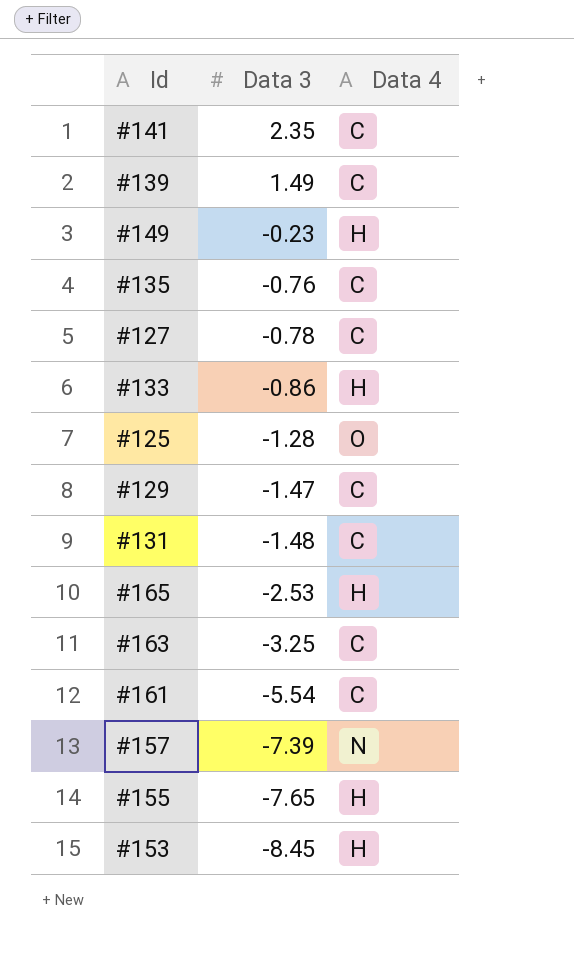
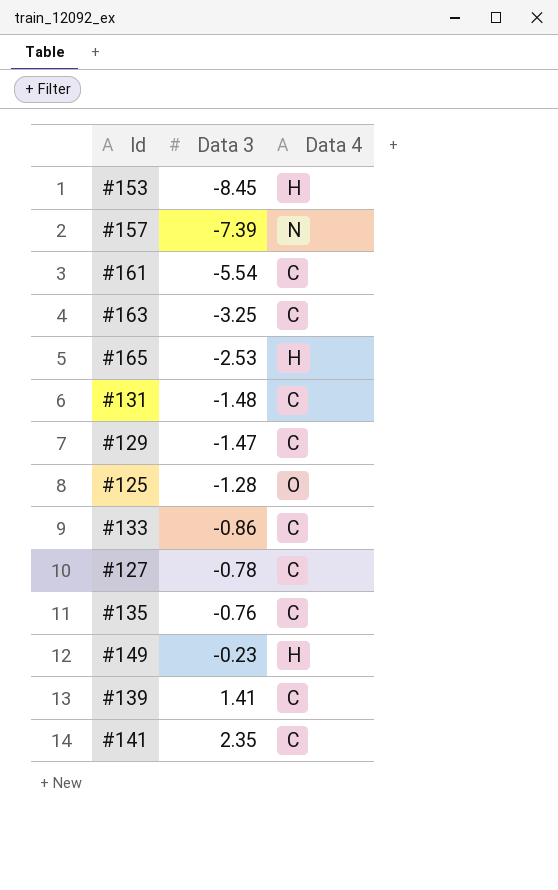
row order: Data 3 descending -> Data 3 ascending
row #155: -7.65 | H -> none
#133 | Data 4: H -> C
#139 | Data 3: 1.49 -> 1.41

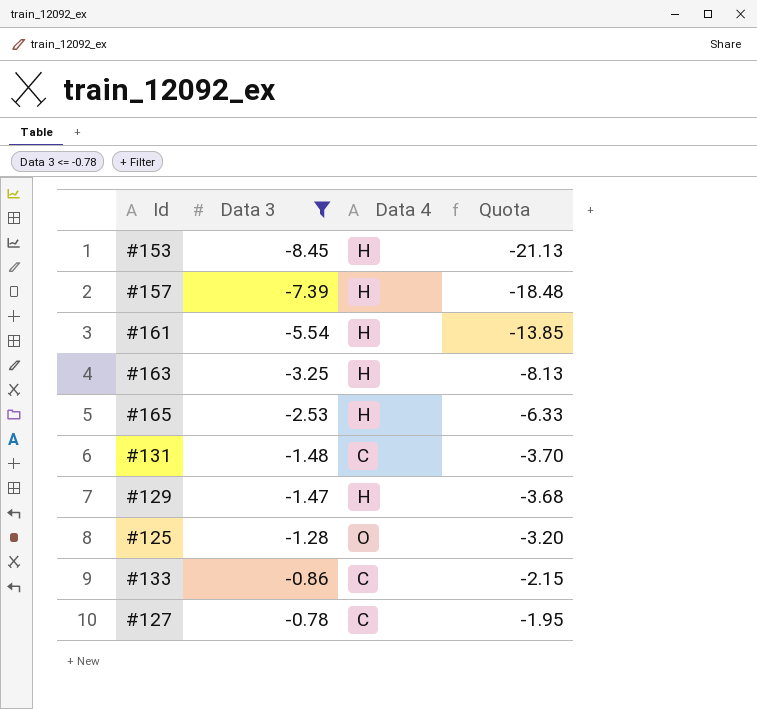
filter: none -> Data 3 <= -0.78
column Quota | formula: none -> [Data 3] * 2.5
#157 | Data 4: N -> H
#161 | Data 4: C -> H
#163 | Data 4: C -> H
#129 | Data 4: C -> H

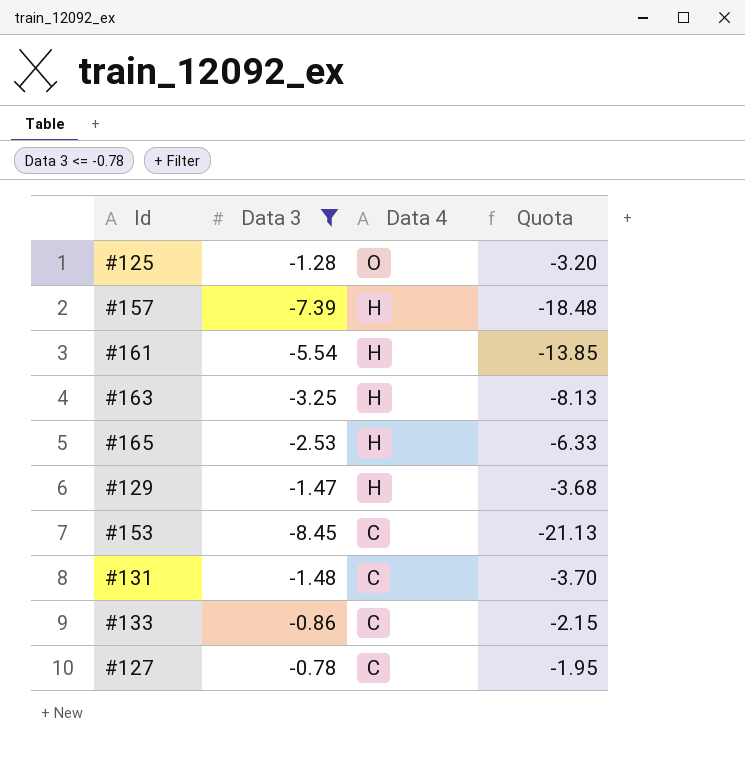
row order: Data 3 ascending -> Data 4 descending
#153 | Data 4: H -> C

